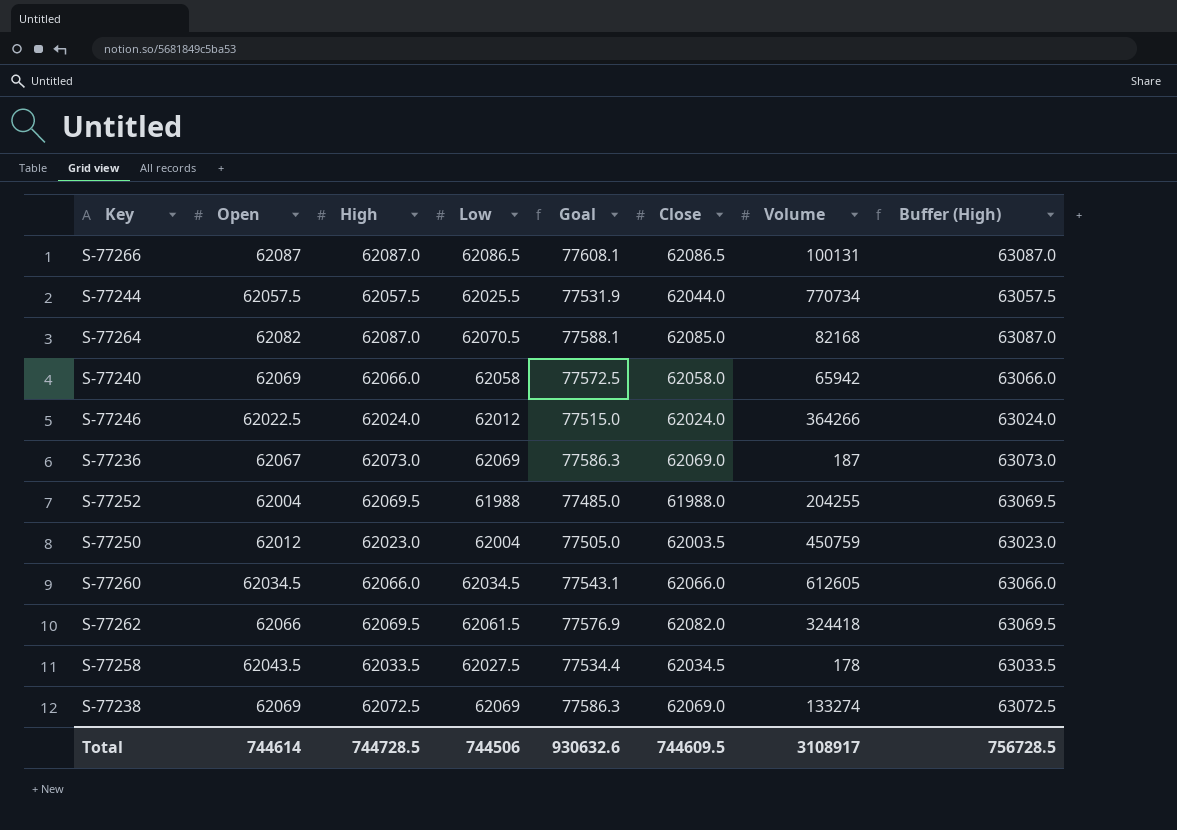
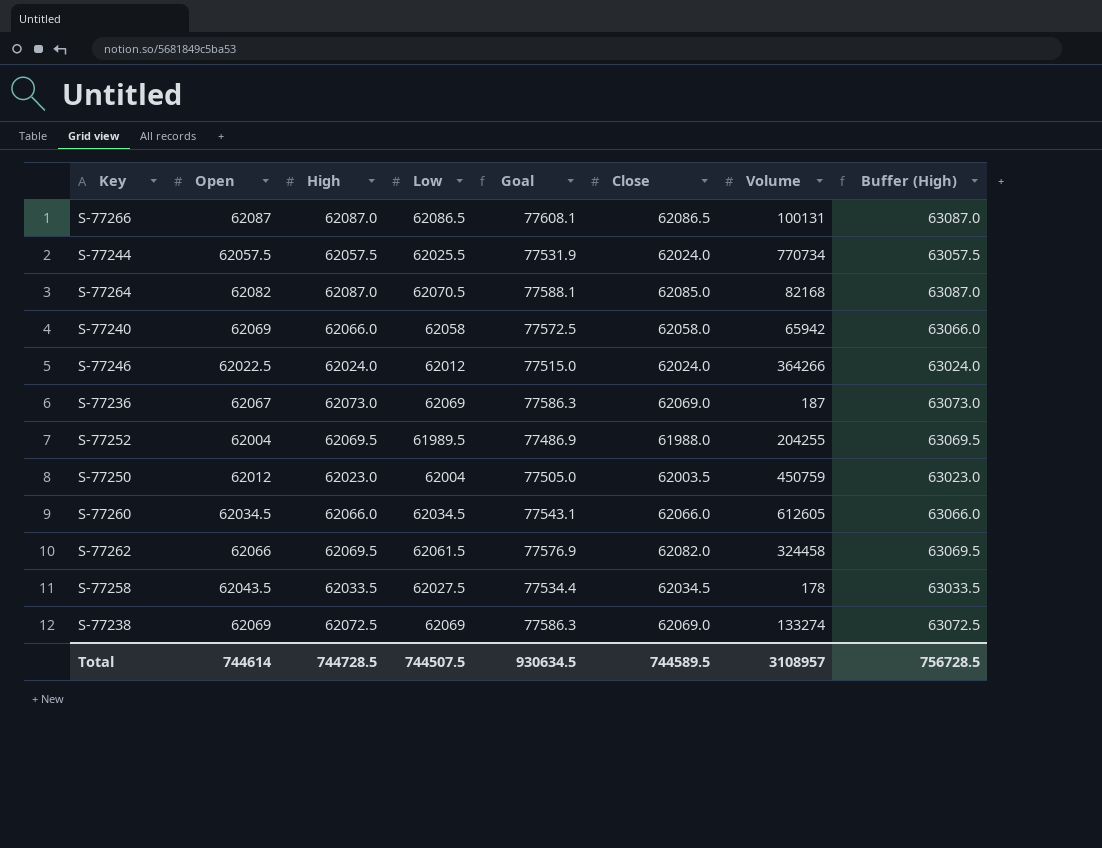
S-77244 | Close: 62044.0 -> 62024.0
S-77252 | Low: 61988 -> 61989.5
S-77252 | Goal: 77485.0 -> 77486.9
S-77262 | Volume: 324418 -> 324458
Total | Low: 744506 -> 744507.5
Total | Goal: 930632.6 -> 930634.5
Total | Close: 744609.5 -> 744589.5
Total | Volume: 3108917 -> 3108957

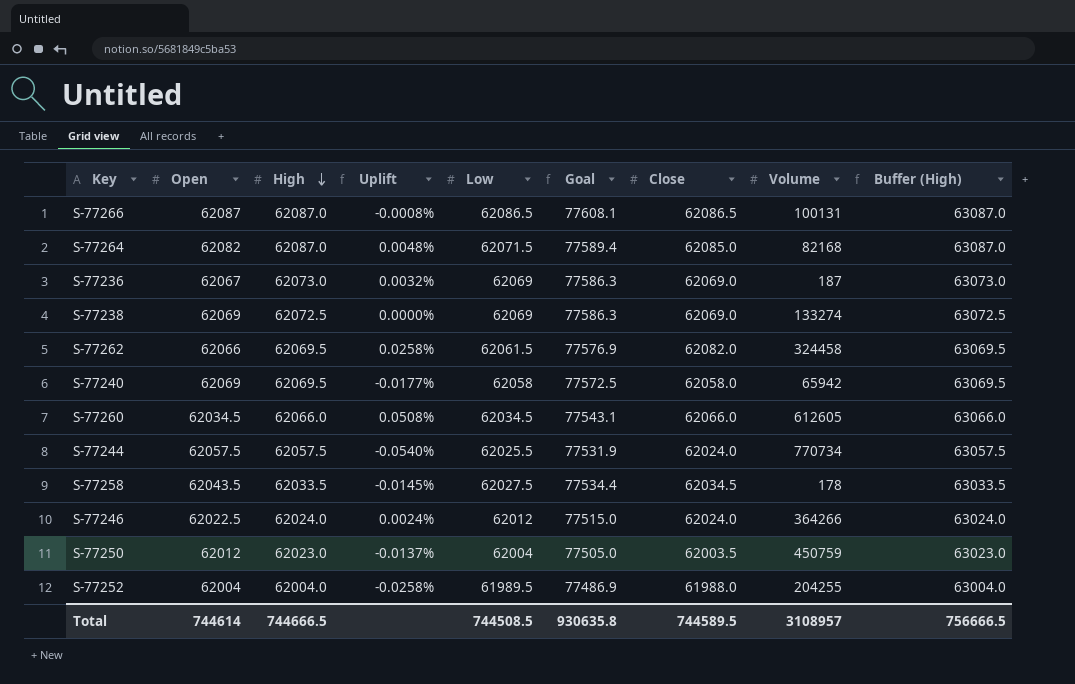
row order: none -> High descending
column Uplift | formula: none -> ([Close] - [Open]) / [Open]
S-77264 | Low: 62070.5 -> 62071.5
S-77264 | Goal: 77588.1 -> 77589.4
S-77240 | High: 62066.0 -> 62069.5
S-77240 | Buffer (High): 63066.0 -> 63069.5
S-77252 | High: 62069.5 -> 62004.0
S-77252 | Buffer (High): 63069.5 -> 63004.0
Total | High: 744728.5 -> 744666.5
Total | Low: 744507.5 -> 744508.5
Total | Goal: 930634.5 -> 930635.8
Total | Buffer (High): 756728.5 -> 756666.5

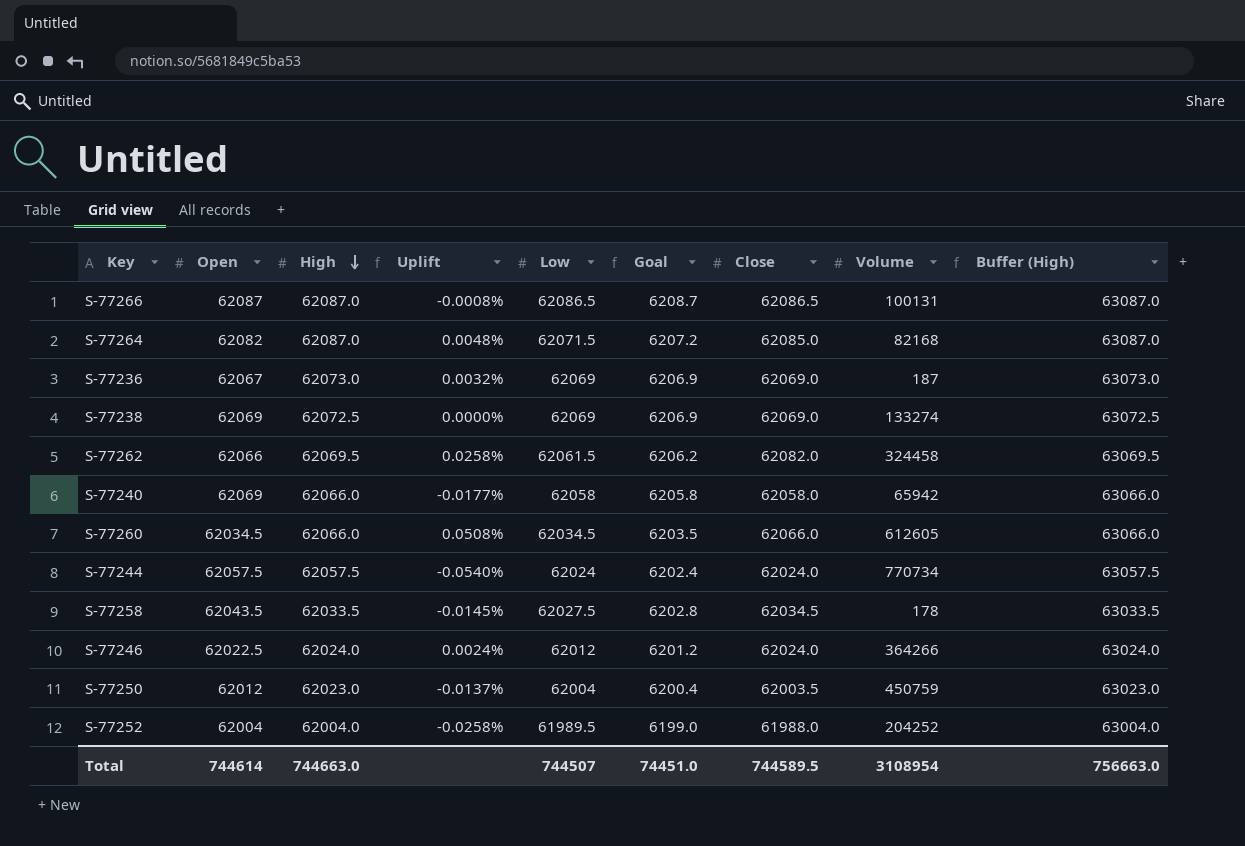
column Goal | formula: [Low] * 1.25 -> [Low] * 0.1
S-77240 | High: 62069.5 -> 62066.0
S-77240 | Buffer (High): 63069.5 -> 63066.0
S-77244 | Low: 62025.5 -> 62024
S-77252 | Volume: 204255 -> 204252
Total | High: 744666.5 -> 744663.0
Total | Low: 744508.5 -> 744507
Total | Goal: 930635.8 -> 74451.0
Total | Volume: 3108957 -> 3108954
Total | Buffer (High): 756666.5 -> 756663.0

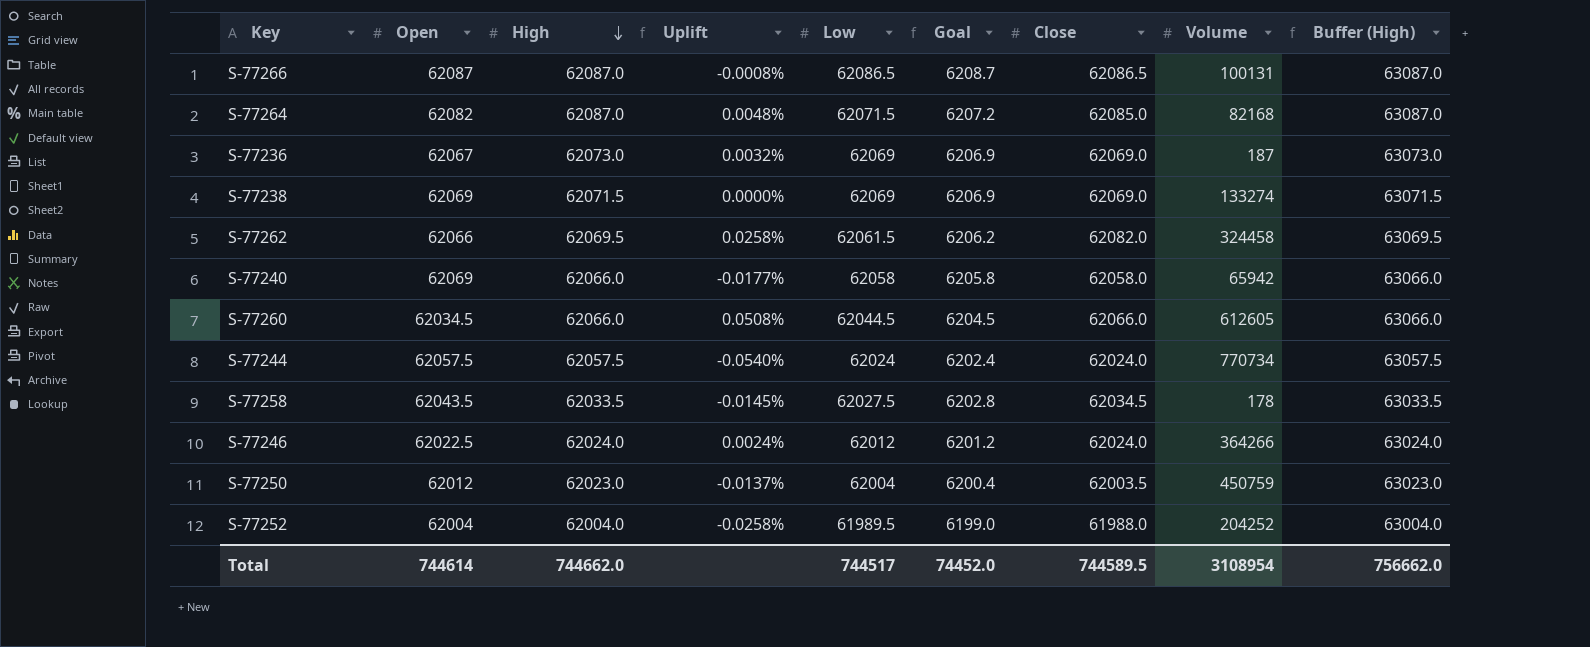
S-77238 | High: 62072.5 -> 62071.5
S-77238 | Buffer (High): 63072.5 -> 63071.5
S-77260 | Low: 62034.5 -> 62044.5
S-77260 | Goal: 6203.5 -> 6204.5
Total | High: 744663.0 -> 744662.0
Total | Low: 744507 -> 744517
Total | Goal: 74451.0 -> 74452.0
Total | Buffer (High): 756663.0 -> 756662.0

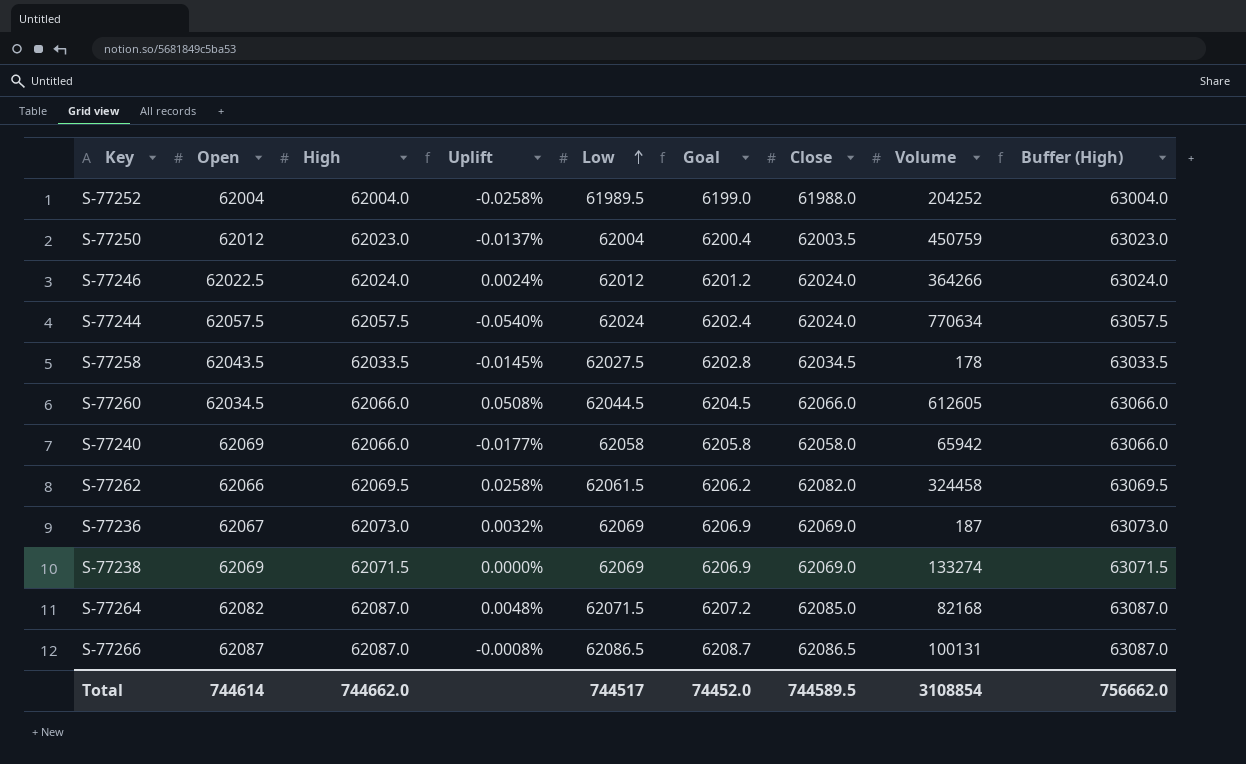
row order: High descending -> Low ascending
S-77244 | Volume: 770734 -> 770634
Total | Volume: 3108954 -> 3108854

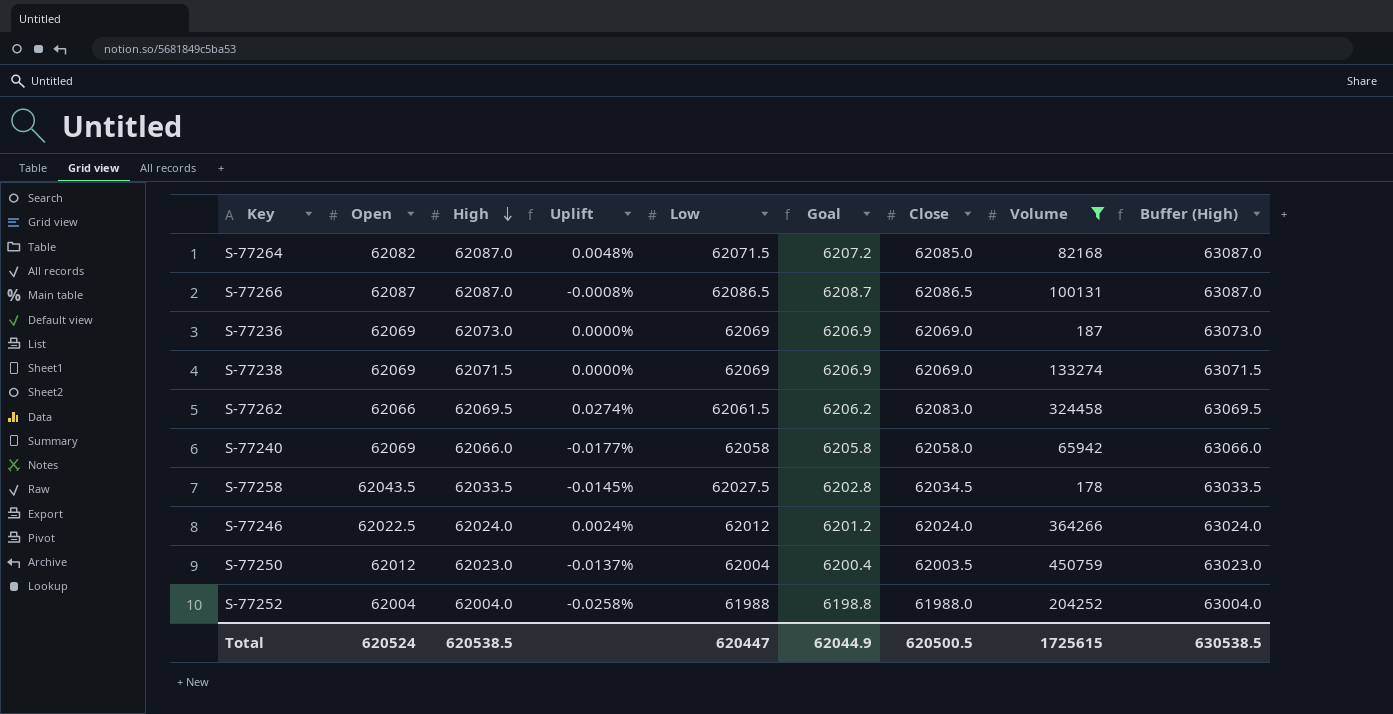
filter: none -> Volume <= 450759
row order: Low ascending -> High descending
S-77236 | Open: 62067 -> 62069
S-77236 | Uplift: 0.0032% -> 0.0000%
S-77262 | Uplift: 0.0258% -> 0.0274%
S-77262 | Close: 62082.0 -> 62083.0
S-77252 | Low: 61989.5 -> 61988
S-77252 | Goal: 6199.0 -> 6198.8
Total | Open: 744614 -> 620524
Total | High: 744662.0 -> 620538.5
Total | Low: 744517 -> 620447
Total | Goal: 74452.0 -> 62044.9
Total | Close: 744589.5 -> 620500.5
Total | Volume: 3108854 -> 1725615
Total | Buffer (High): 756662.0 -> 630538.5

